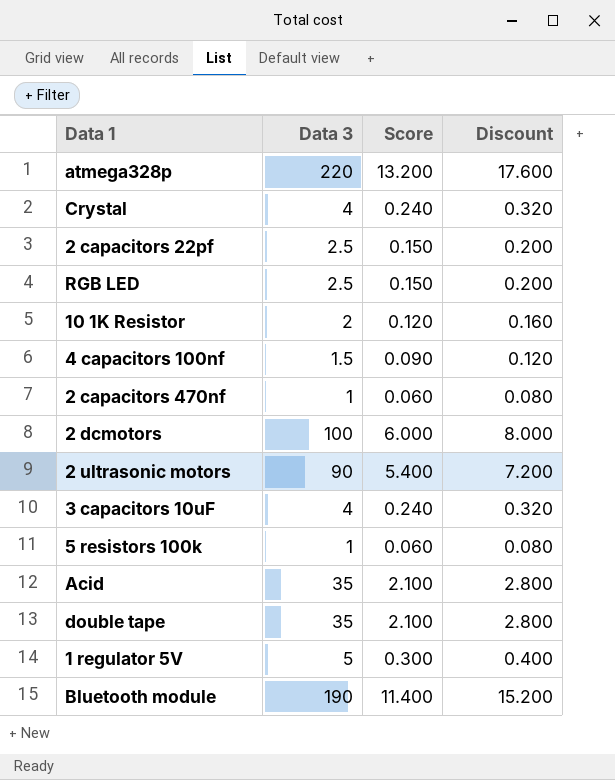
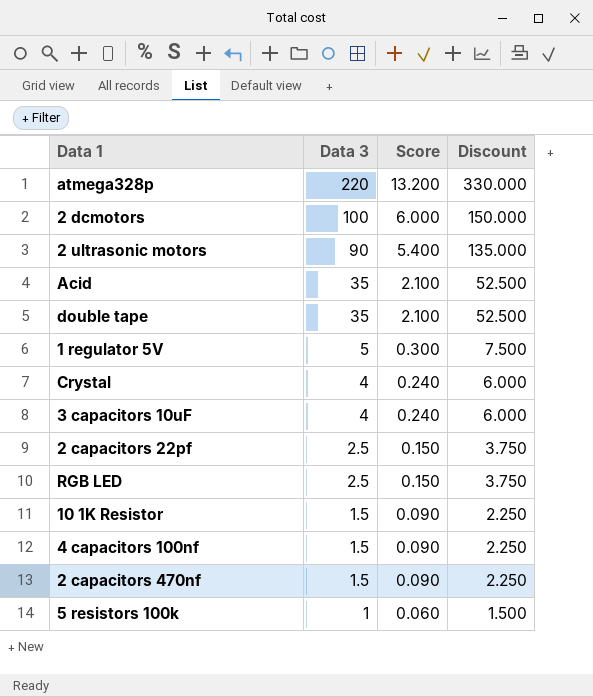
row order: none -> Data 3 descending
column Discount | formula: [Data 3] * 0.08 -> [Data 3] * 1.5
row Bluetooth module: 190 | 11.400 | 15.200 -> none
10 1K Resistor | Data 3: 2 -> 1.5
10 1K Resistor | Score: 0.120 -> 0.090
2 capacitors 470nf | Data 3: 1 -> 1.5
2 capacitors 470nf | Score: 0.060 -> 0.090

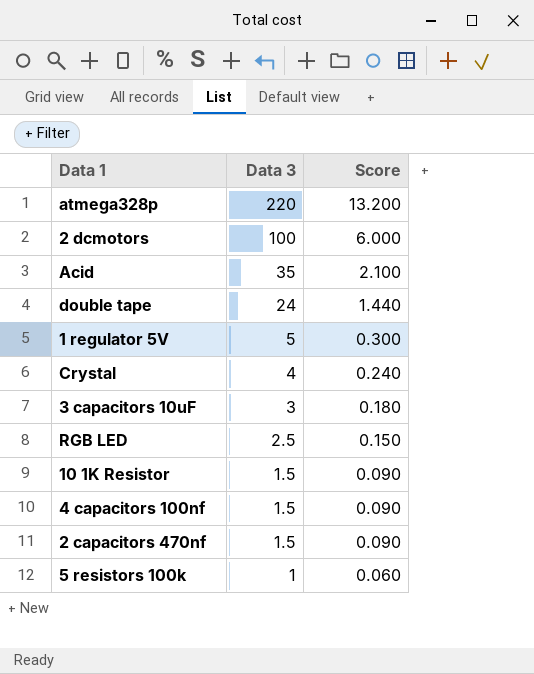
column Discount | formula: [Data 3] * 1.5 -> none
row 2 ultrasonic motors: 90 | 5.400 | 135.000 -> none
row 2 capacitors 22pf: 2.5 | 0.150 | 3.750 -> none
double tape | Data 3: 35 -> 24
double tape | Score: 2.100 -> 1.440
3 capacitors 10uF | Data 3: 4 -> 3
3 capacitors 10uF | Score: 0.240 -> 0.180

